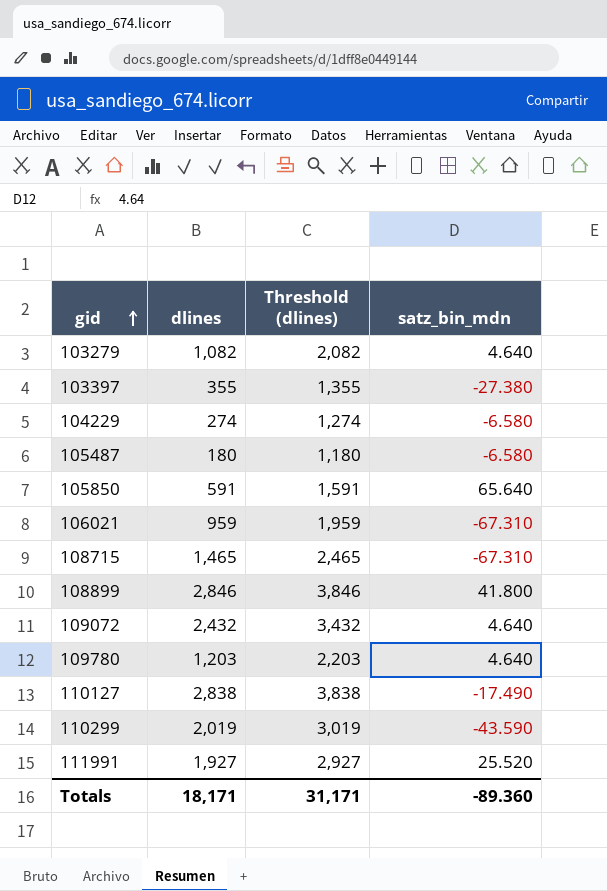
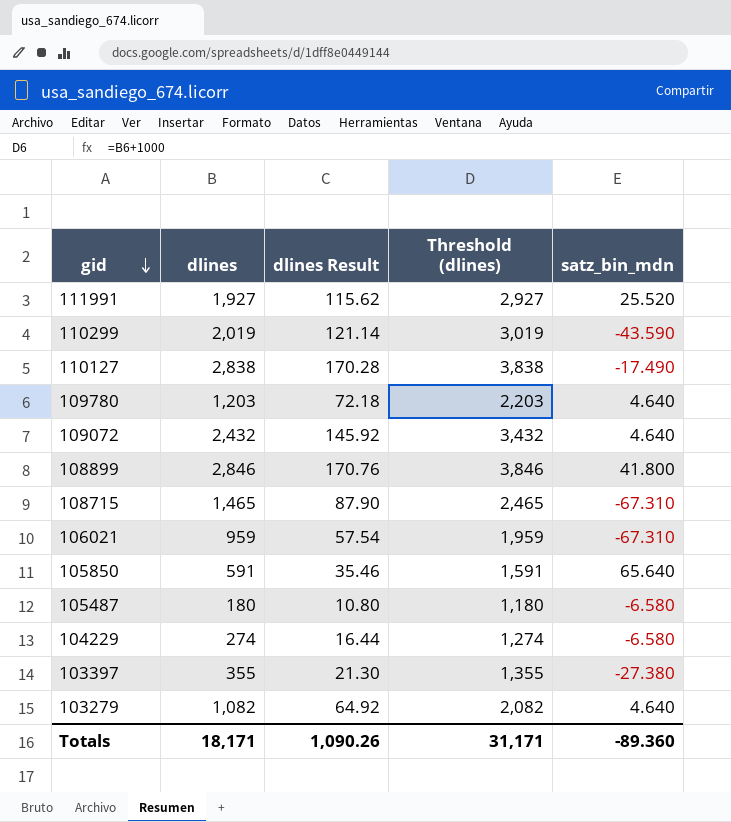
row order: gid ascending -> gid descending
column dlines Result | formula: none -> [dlines] * 0.06

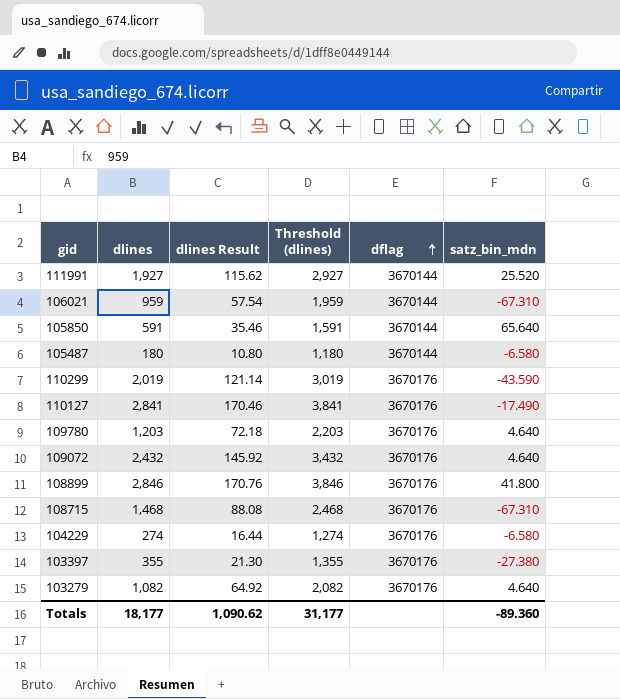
row order: gid descending -> dflag ascending
column dflag | position: none -> 5
110127 | dlines: 2,838 -> 2,841
110127 | dlines Result: 170.28 -> 170.46
110127 | Threshold (dlines): 3,838 -> 3,841
108715 | dlines: 1,465 -> 1,468
108715 | dlines Result: 87.90 -> 88.08
108715 | Threshold (dlines): 2,465 -> 2,468
Totals | dlines: 18,171 -> 18,177
Totals | dlines Result: 1,090.26 -> 1,090.62
Totals | Threshold (dlines): 31,171 -> 31,177

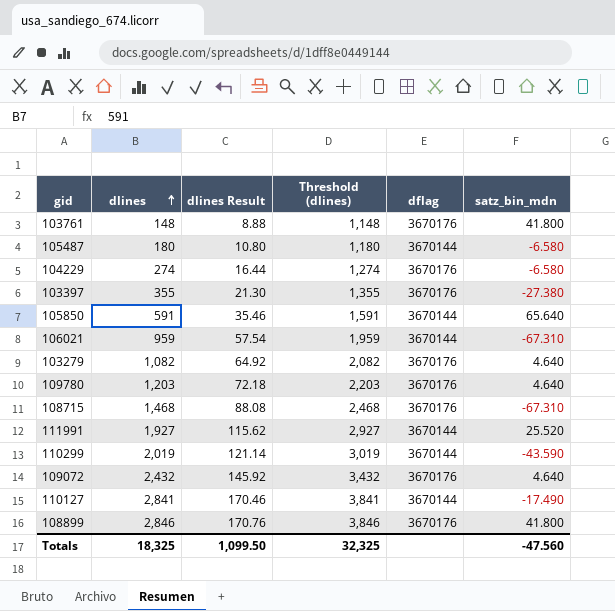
row order: dflag ascending -> dlines ascending
row 103761: none -> 148 | 8.88 | 1,148 | 3670176 | 41.800
110299 | dflag: 3670176 -> 3670144
110127 | dflag: 3670176 -> 3670144
Totals | dlines: 18,177 -> 18,325
Totals | dlines Result: 1,090.62 -> 1,099.50
Totals | Threshold (dlines): 31,177 -> 32,325
Totals | satz_bin_mdn: -89.360 -> -47.560

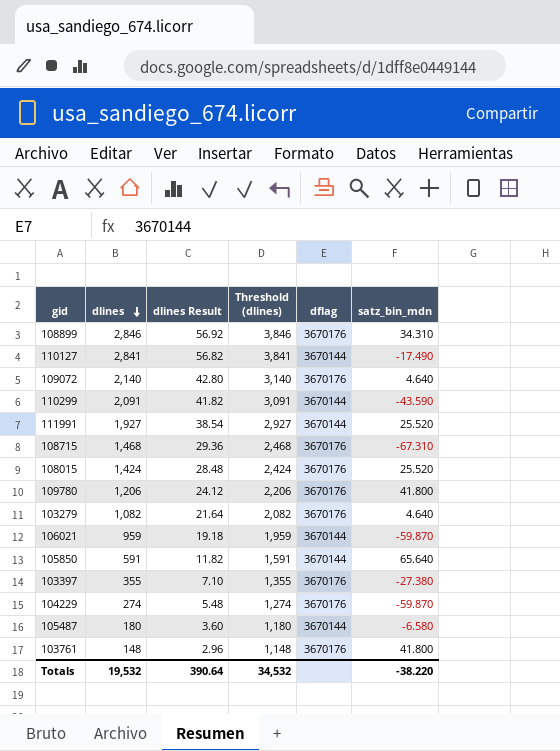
row order: dlines ascending -> dlines descending
column dlines Result | formula: [dlines] * 0.06 -> [dlines] * 0.02
108899 | satz_bin_mdn: 41.800 -> 34.310
109072 | dlines: 2,432 -> 2,140
109072 | Threshold (dlines): 3,432 -> 3,140
110299 | dlines: 2,019 -> 2,091
110299 | Threshold (dlines): 3,019 -> 3,091
row 108015: none -> 1,424 | 28.48 | 2,424 | 3670176 | 25.520
109780 | dlines: 1,203 -> 1,206
109780 | Threshold (dlines): 2,203 -> 2,206
109780 | satz_bin_mdn: 4.640 -> 41.800
106021 | satz_bin_mdn: -67.310 -> -59.870
104229 | satz_bin_mdn: -6.580 -> -59.870
Totals | dlines: 18,325 -> 19,532
Totals | dlines Result: 1,099.50 -> 390.64
Totals | Threshold (dlines): 32,325 -> 34,532
Totals | satz_bin_mdn: -47.560 -> -38.220

